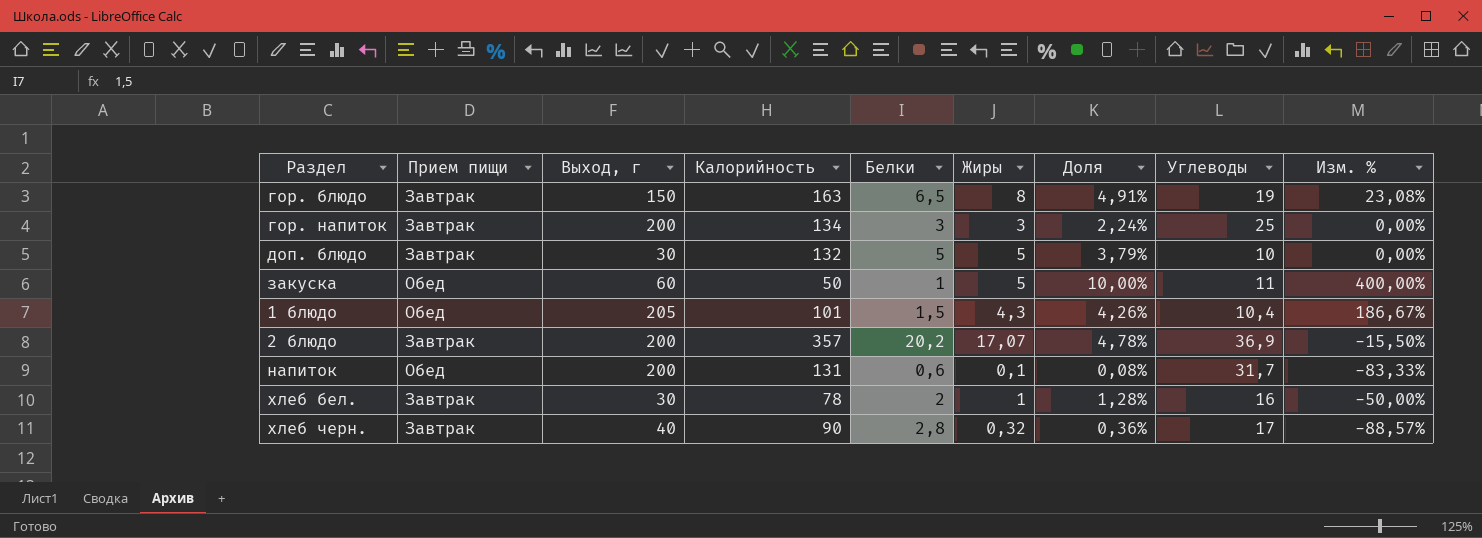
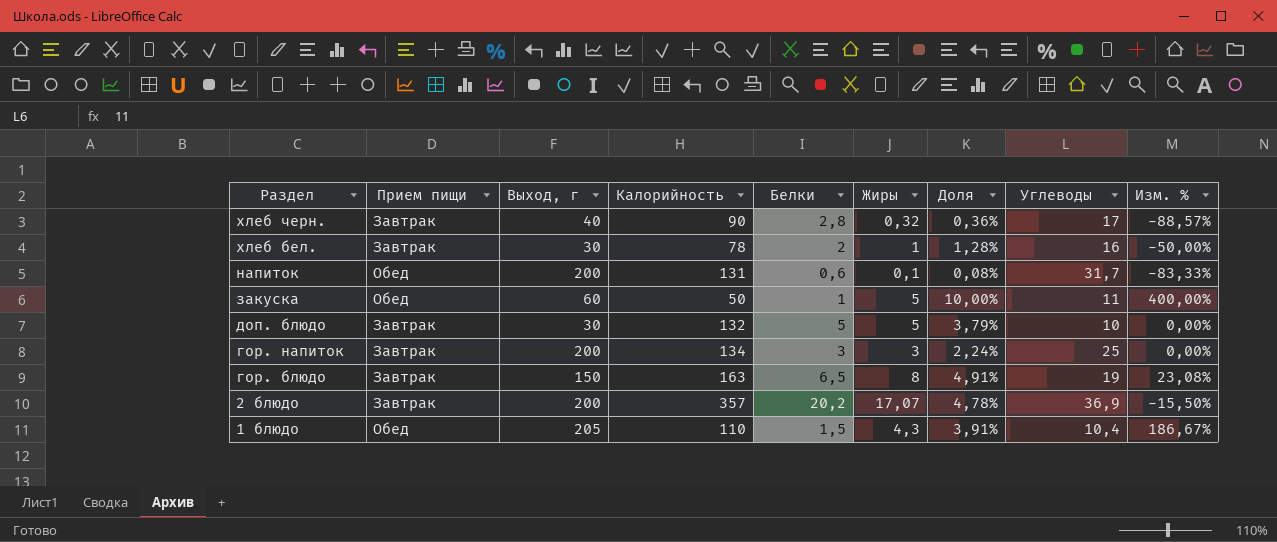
row order: none -> Раздел descending
1 блюдо | Калорийность: 101 -> 110
1 блюдо | Доля: 4,26% -> 3,91%

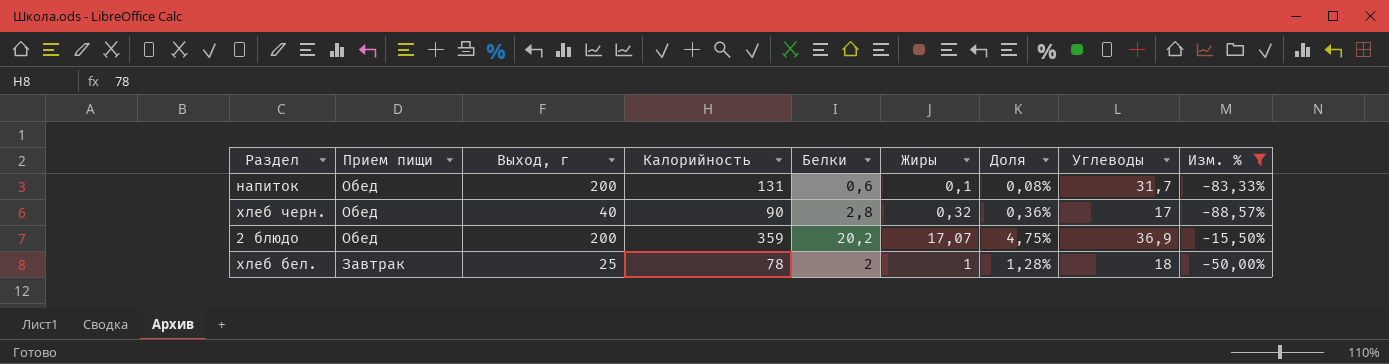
filter: none -> Изм. % <= -15,50%
row order: Раздел descending -> Прием пищи descending
хлеб черн. | Прием пищи: Завтрак -> Обед
2 блюдо | Прием пищи: Завтрак -> Обед
2 блюдо | Калорийность: 357 -> 359
2 блюдо | Доля: 4,78% -> 4,75%
хлеб бел. | Выход, г: 30 -> 25
хлеб бел. | Углеводы: 16 -> 18

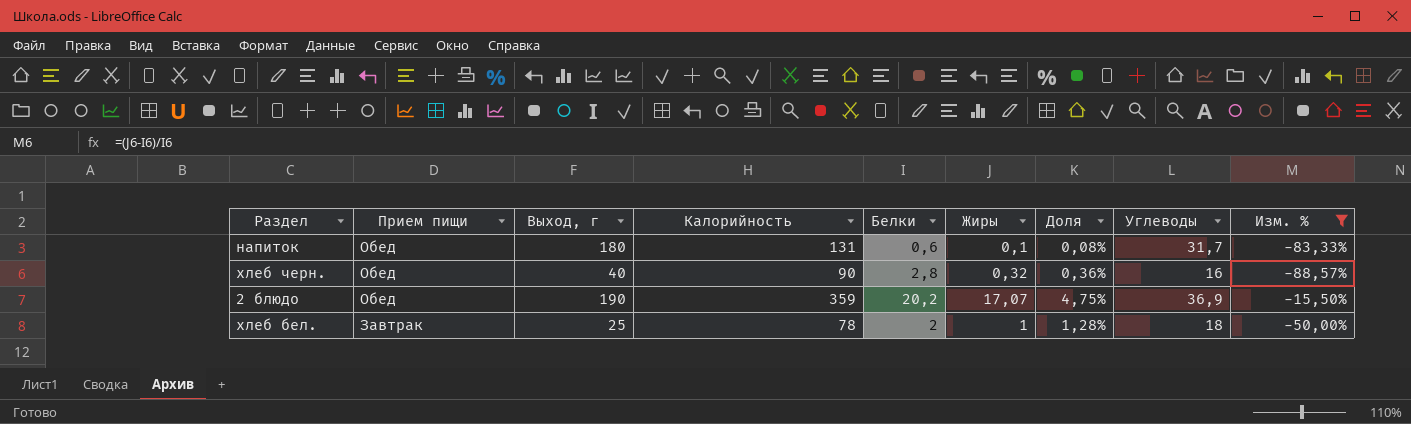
напиток | Выход, г: 200 -> 180
хлеб черн. | Углеводы: 17 -> 16
2 блюдо | Выход, г: 200 -> 190

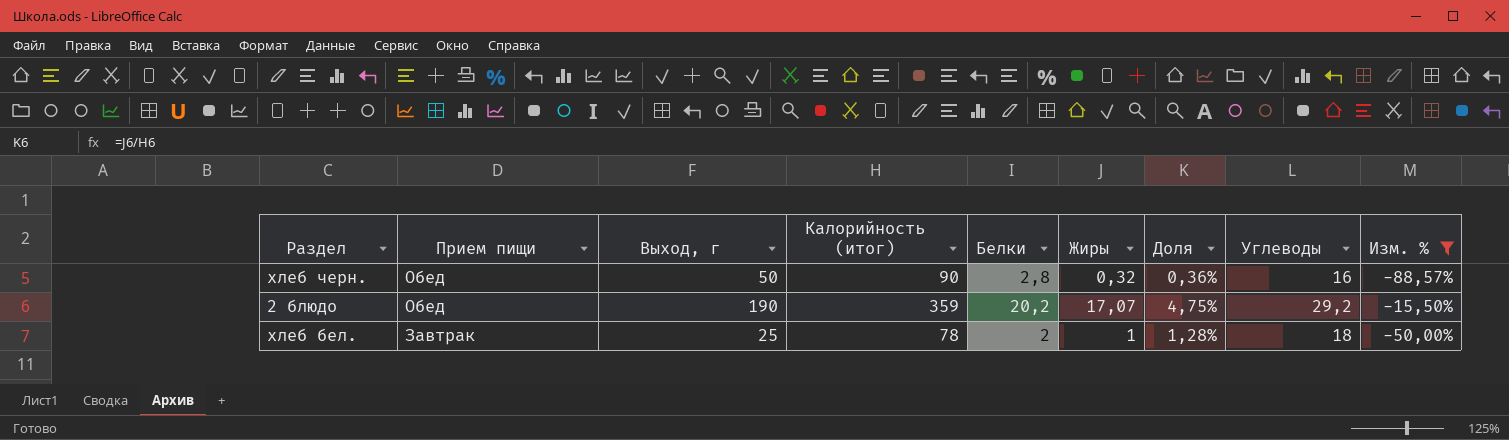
column name: Калорийность -> Калорийность (итог)
row напиток: Обед | 180 | 131 | 0,6 | 0,1 | 0,08% | 31,7 | -83,33% -> none
хлеб черн. | Выход, г: 40 -> 50
2 блюдо | Углеводы: 36,9 -> 29,2

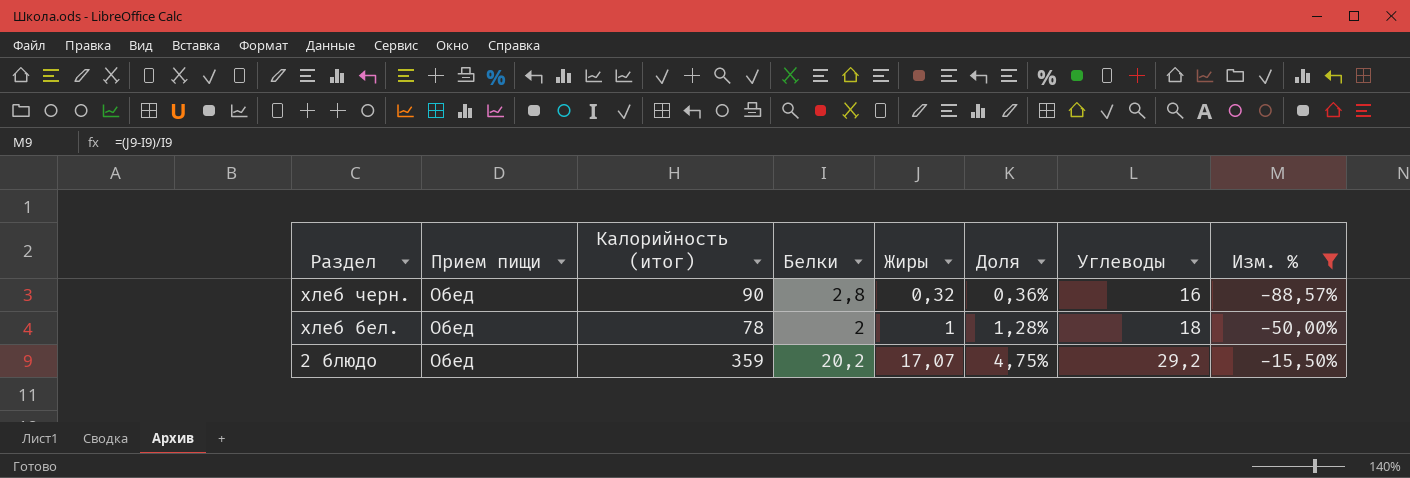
row order: Прием пищи descending -> Раздел descending
column Выход, г | position: 3 -> none
хлеб бел. | Прием пищи: Завтрак -> Обед

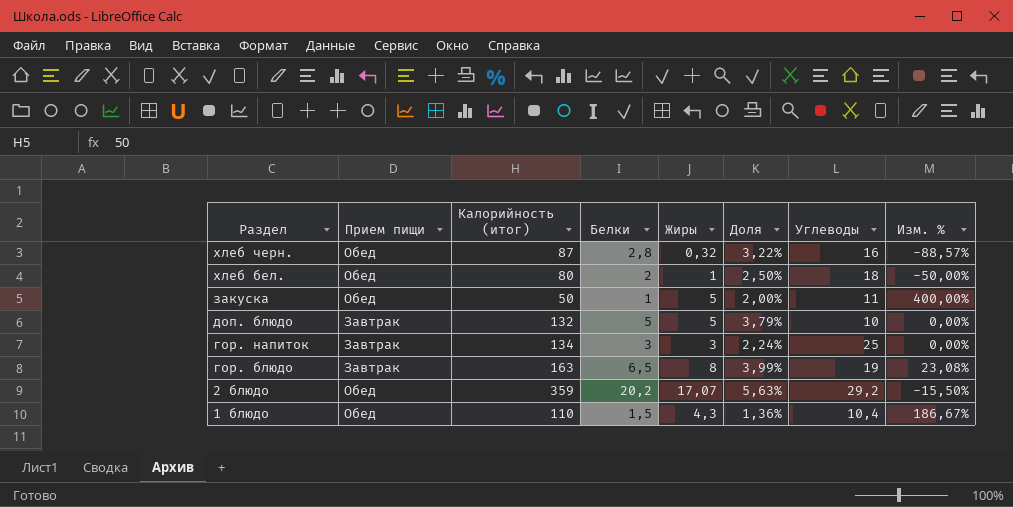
filter: Изм. % <= -15,50% -> none
column Доля | formula: [Жиры] / [Калорийность (итог)] -> [Белки] / [Калорийность (итог)]
хлеб черн. | Калорийность (итог): 90 -> 87
хлеб бел. | Калорийность (итог): 78 -> 80

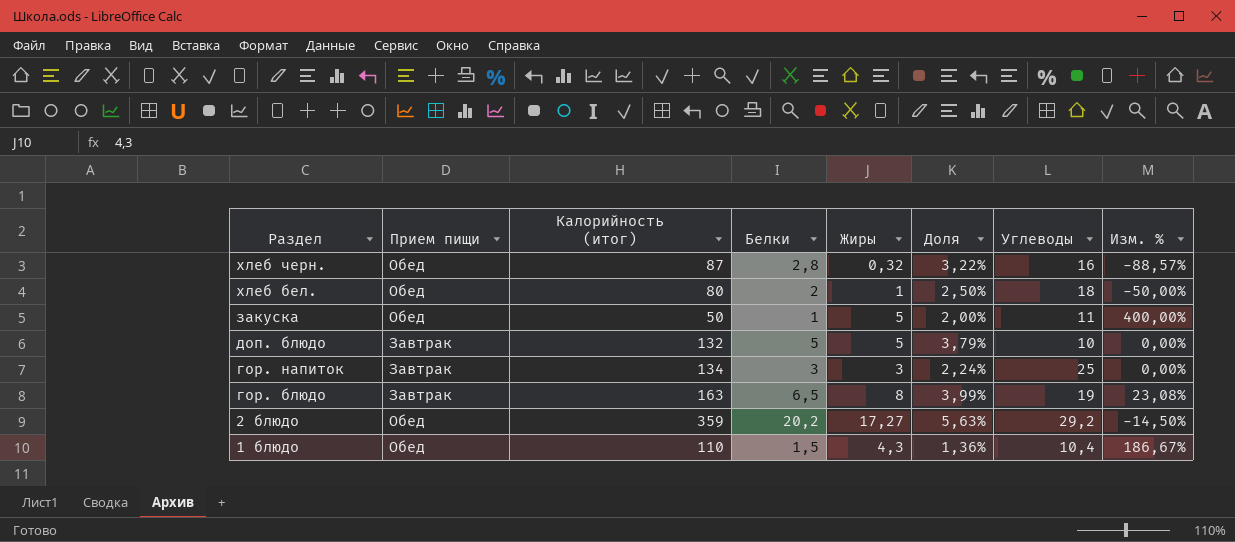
2 блюдо | Жиры: 17,07 -> 17,27
2 блюдо | Изм. %: -15,50% -> -14,50%

